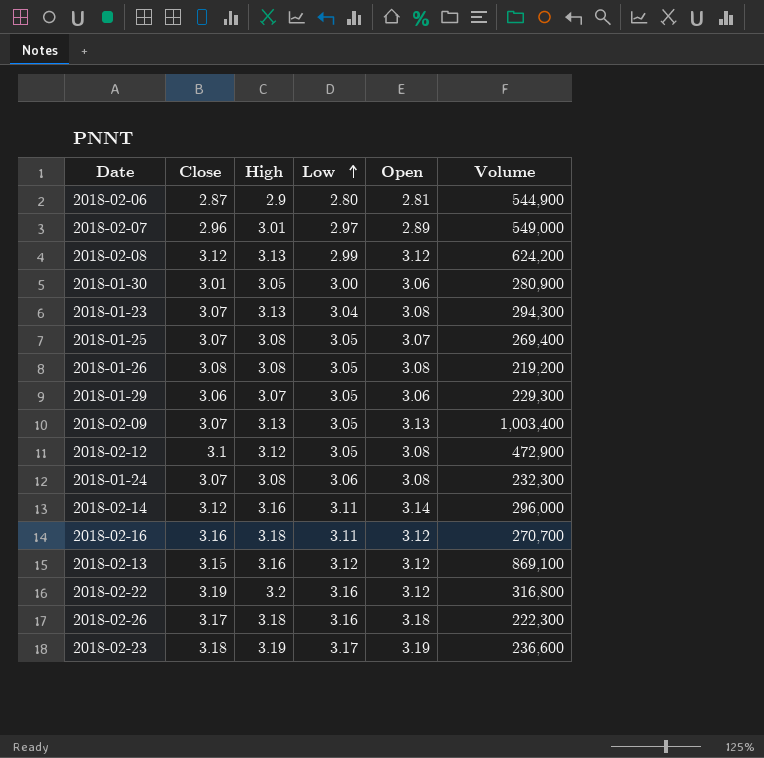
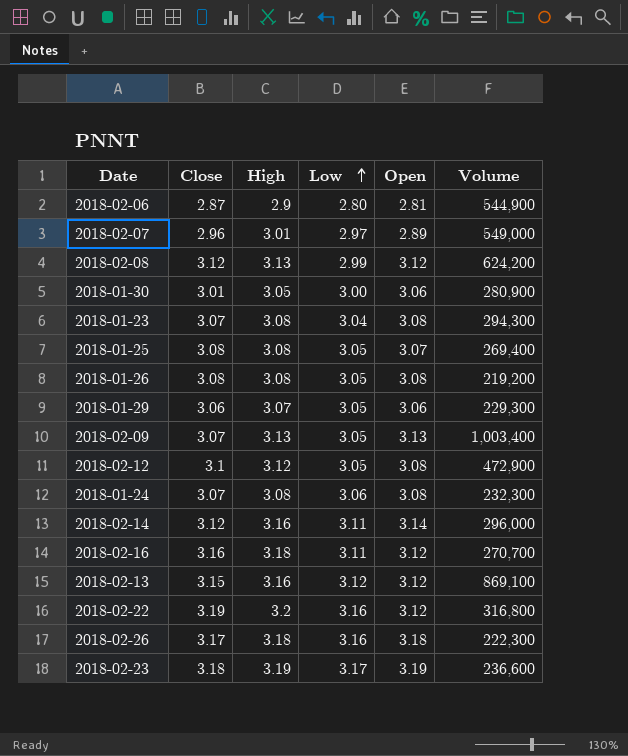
2018-01-23 | High: 3.13 -> 3.08
2018-01-25 | Close: 3.07 -> 3.08

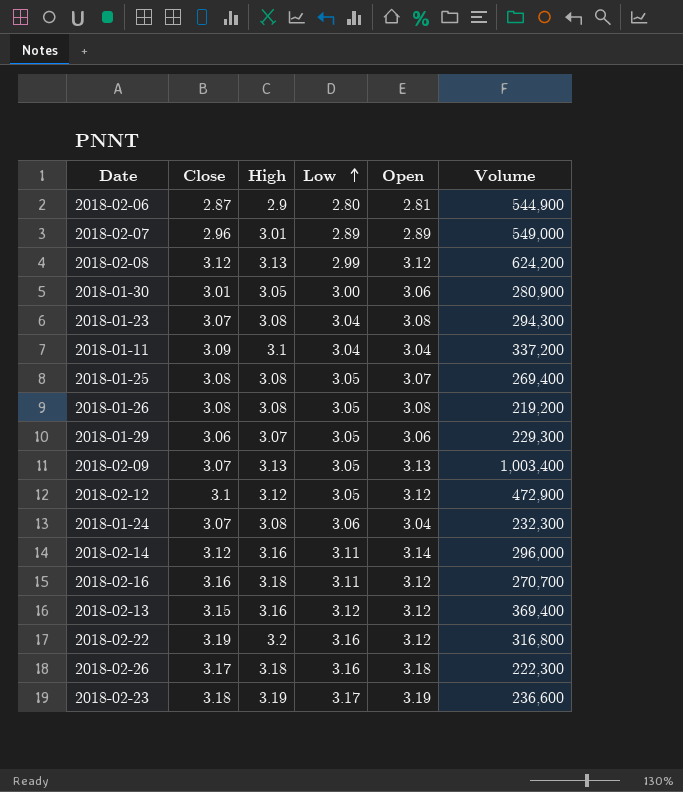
2018-02-07 | Low: 2.97 -> 2.89
row 2018-01-11: none -> 3.09 | 3.1 | 3.04 | 3.04 | 337,200
2018-02-12 | Open: 3.08 -> 3.12
2018-01-24 | Open: 3.08 -> 3.04
2018-02-13 | Volume: 869,100 -> 369,400

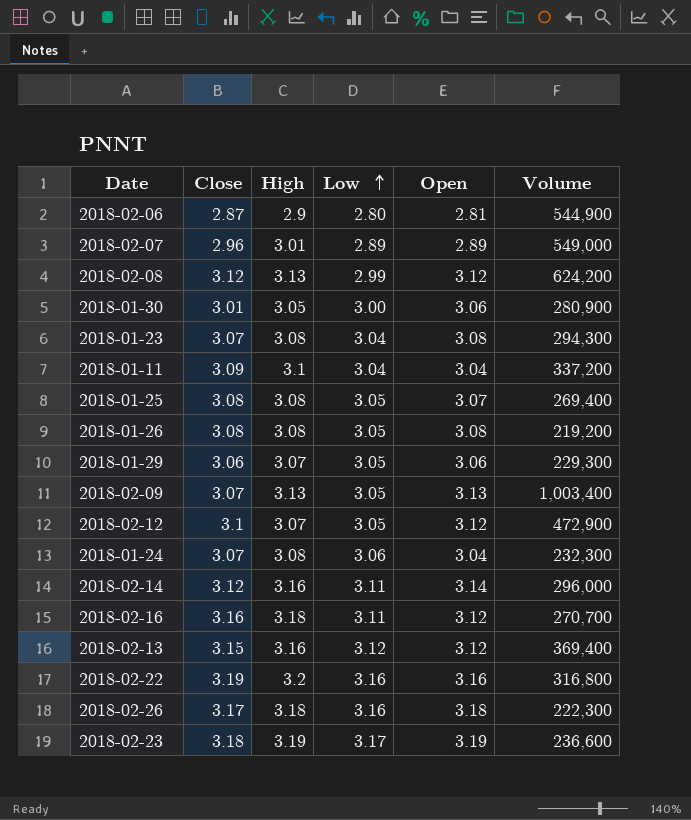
2018-02-12 | High: 3.12 -> 3.07
2018-02-22 | Open: 3.12 -> 3.16

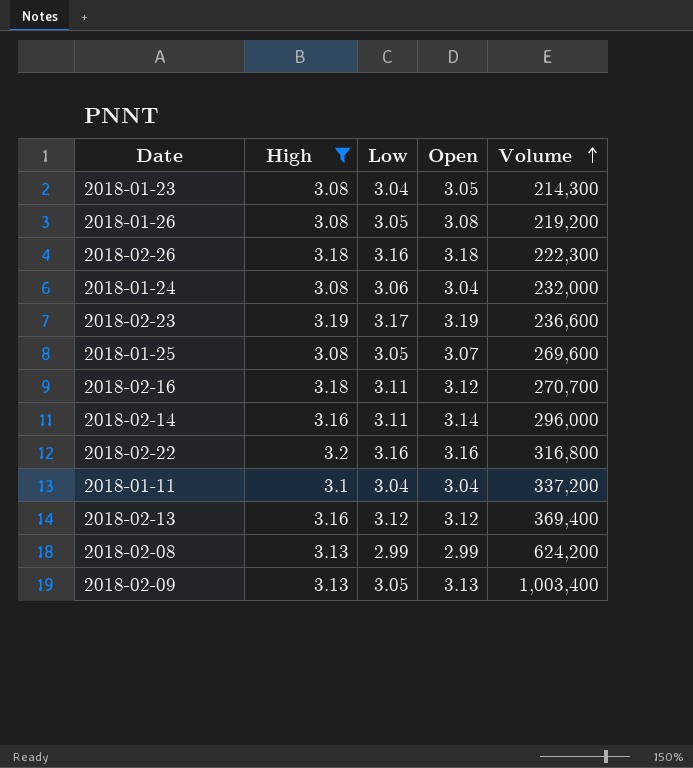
filter: none -> High >= 3.08
row order: Low ascending -> Volume ascending
column Close | position: 2 -> none
2018-01-23 | Open: 3.08 -> 3.05
2018-01-23 | Volume: 294,300 -> 214,300
2018-01-24 | Volume: 232,300 -> 232,000
2018-01-25 | Volume: 269,400 -> 269,600
2018-02-08 | Open: 3.12 -> 2.99

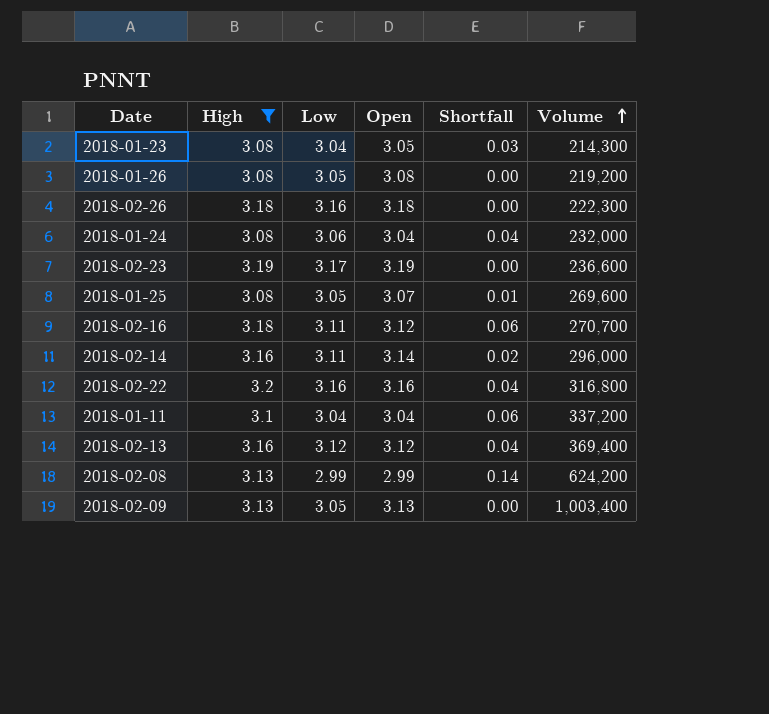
column Shortfall | formula: none -> [High] - [Open]

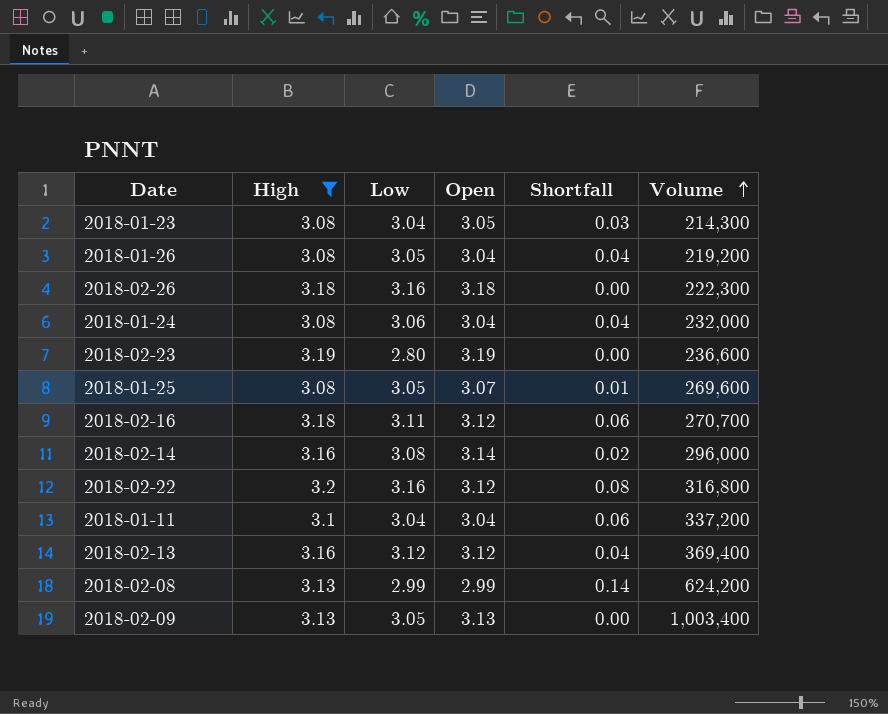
2018-01-26 | Open: 3.08 -> 3.04
2018-01-26 | Shortfall: 0.00 -> 0.04
2018-02-23 | Low: 3.17 -> 2.80
2018-02-14 | Low: 3.11 -> 3.08
2018-02-22 | Open: 3.16 -> 3.12
2018-02-22 | Shortfall: 0.04 -> 0.08

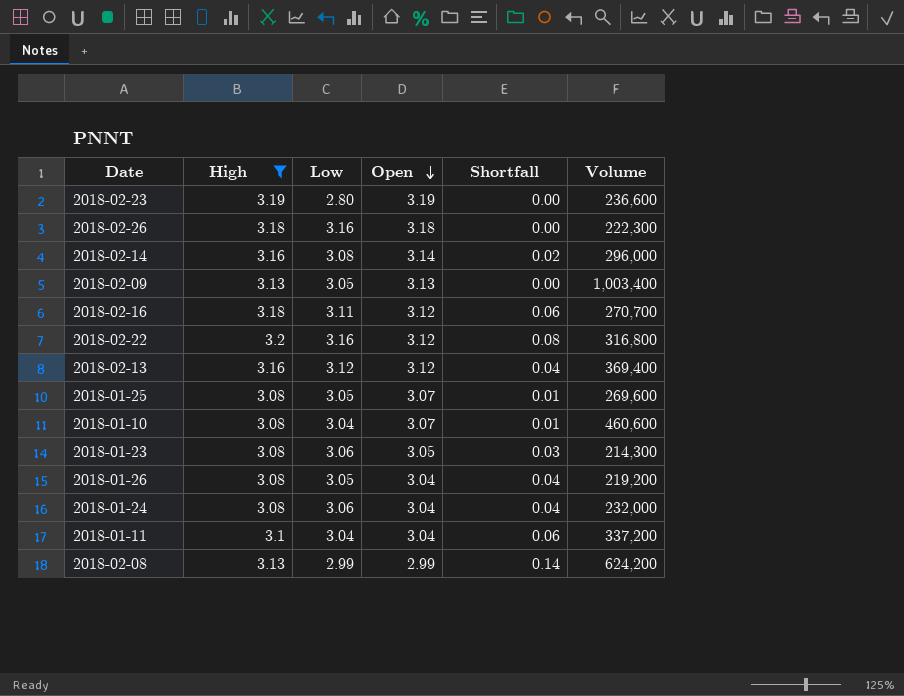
row order: Volume ascending -> Open descending
row 2018-01-10: none -> 3.08 | 3.04 | 3.07 | 0.01 | 460,600
2018-01-23 | Low: 3.04 -> 3.06

